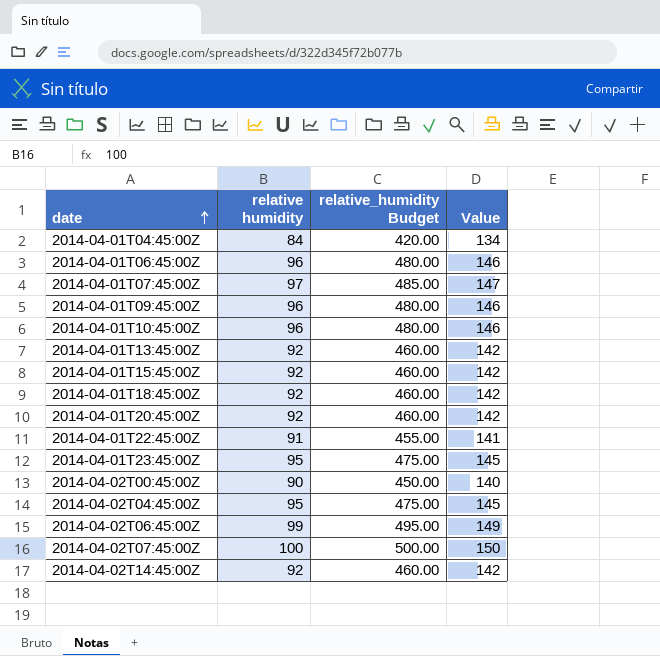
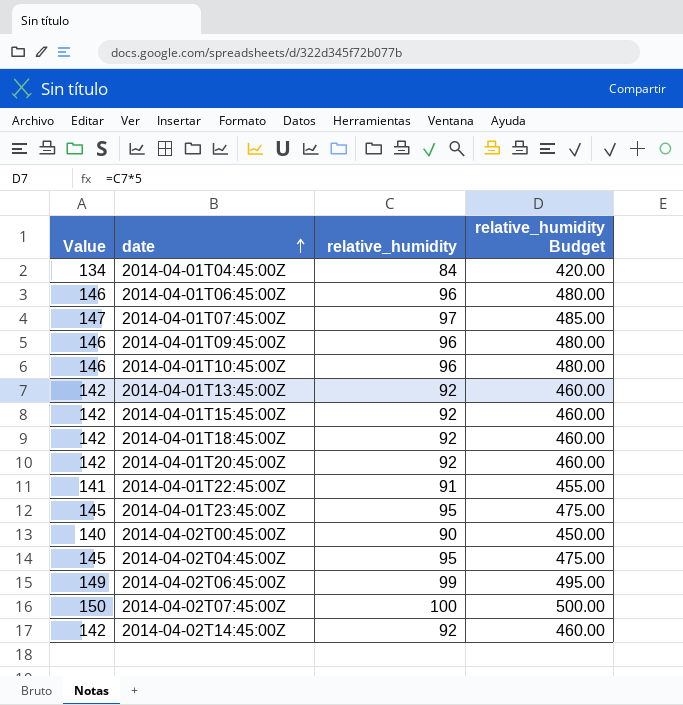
column Value | position: 4 -> 1
column name: relative humidity -> relative_humidity

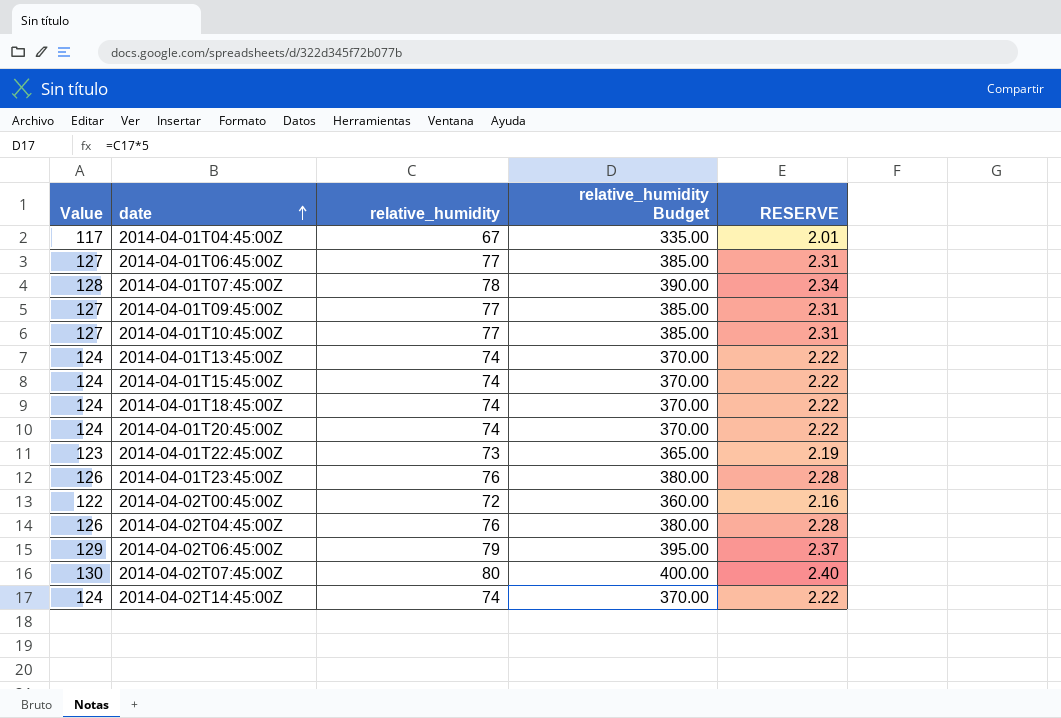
column RESERVE | formula: none -> [relative_humidity] * 0.03
2014-04-01T04:45:00Z | Value: 134 -> 117
2014-04-01T04:45:00Z | relative_humidity: 84 -> 67
2014-04-01T04:45:00Z | relative_humidity Budget: 420.00 -> 335.00
2014-04-01T06:45:00Z | Value: 146 -> 127
2014-04-01T06:45:00Z | relative_humidity: 96 -> 77
2014-04-01T06:45:00Z | relative_humidity Budget: 480.00 -> 385.00
2014-04-01T07:45:00Z | Value: 147 -> 128
2014-04-01T07:45:00Z | relative_humidity: 97 -> 78
2014-04-01T07:45:00Z | relative_humidity Budget: 485.00 -> 390.00
2014-04-01T09:45:00Z | Value: 146 -> 127
2014-04-01T09:45:00Z | relative_humidity: 96 -> 77
2014-04-01T09:45:00Z | relative_humidity Budget: 480.00 -> 385.00
2014-04-01T10:45:00Z | Value: 146 -> 127
2014-04-01T10:45:00Z | relative_humidity: 96 -> 77
2014-04-01T10:45:00Z | relative_humidity Budget: 480.00 -> 385.00
2014-04-01T13:45:00Z | Value: 142 -> 124
2014-04-01T13:45:00Z | relative_humidity: 92 -> 74
2014-04-01T13:45:00Z | relative_humidity Budget: 460.00 -> 370.00
2014-04-01T15:45:00Z | Value: 142 -> 124
2014-04-01T15:45:00Z | relative_humidity: 92 -> 74
2014-04-01T15:45:00Z | relative_humidity Budget: 460.00 -> 370.00
2014-04-01T18:45:00Z | Value: 142 -> 124
2014-04-01T18:45:00Z | relative_humidity: 92 -> 74
2014-04-01T18:45:00Z | relative_humidity Budget: 460.00 -> 370.00
2014-04-01T20:45:00Z | Value: 142 -> 124
2014-04-01T20:45:00Z | relative_humidity: 92 -> 74
2014-04-01T20:45:00Z | relative_humidity Budget: 460.00 -> 370.00
2014-04-01T22:45:00Z | Value: 141 -> 123
2014-04-01T22:45:00Z | relative_humidity: 91 -> 73
2014-04-01T22:45:00Z | relative_humidity Budget: 455.00 -> 365.00
2014-04-01T23:45:00Z | Value: 145 -> 126
2014-04-01T23:45:00Z | relative_humidity: 95 -> 76
2014-04-01T23:45:00Z | relative_humidity Budget: 475.00 -> 380.00
2014-04-02T00:45:00Z | Value: 140 -> 122
2014-04-02T00:45:00Z | relative_humidity: 90 -> 72
2014-04-02T00:45:00Z | relative_humidity Budget: 450.00 -> 360.00
2014-04-02T04:45:00Z | Value: 145 -> 126
2014-04-02T04:45:00Z | relative_humidity: 95 -> 76
2014-04-02T04:45:00Z | relative_humidity Budget: 475.00 -> 380.00
2014-04-02T06:45:00Z | Value: 149 -> 129
2014-04-02T06:45:00Z | relative_humidity: 99 -> 79
2014-04-02T06:45:00Z | relative_humidity Budget: 495.00 -> 395.00
2014-04-02T07:45:00Z | Value: 150 -> 130
2014-04-02T07:45:00Z | relative_humidity: 100 -> 80
2014-04-02T07:45:00Z | relative_humidity Budget: 500.00 -> 400.00
2014-04-02T14:45:00Z | Value: 142 -> 124
2014-04-02T14:45:00Z | relative_humidity: 92 -> 74
2014-04-02T14:45:00Z | relative_humidity Budget: 460.00 -> 370.00

